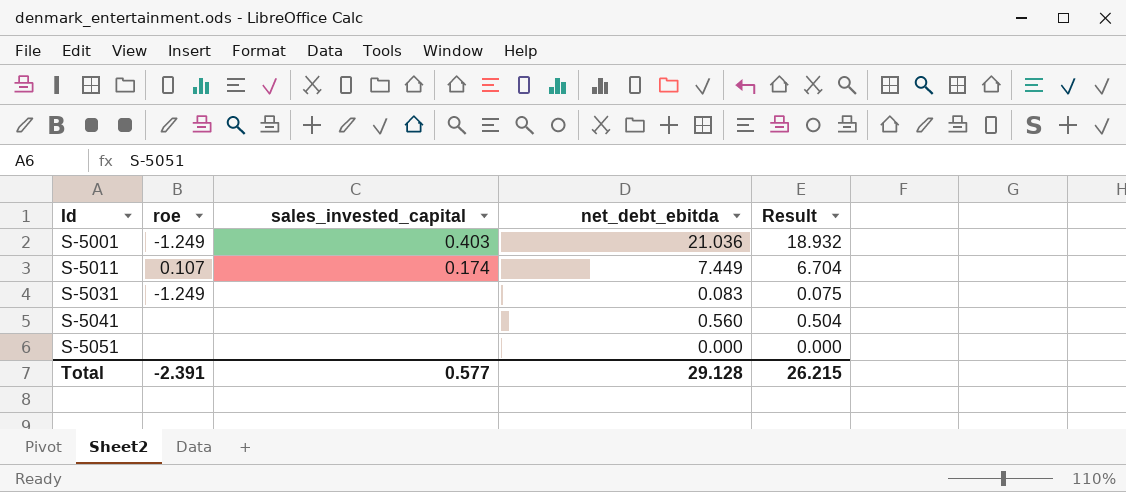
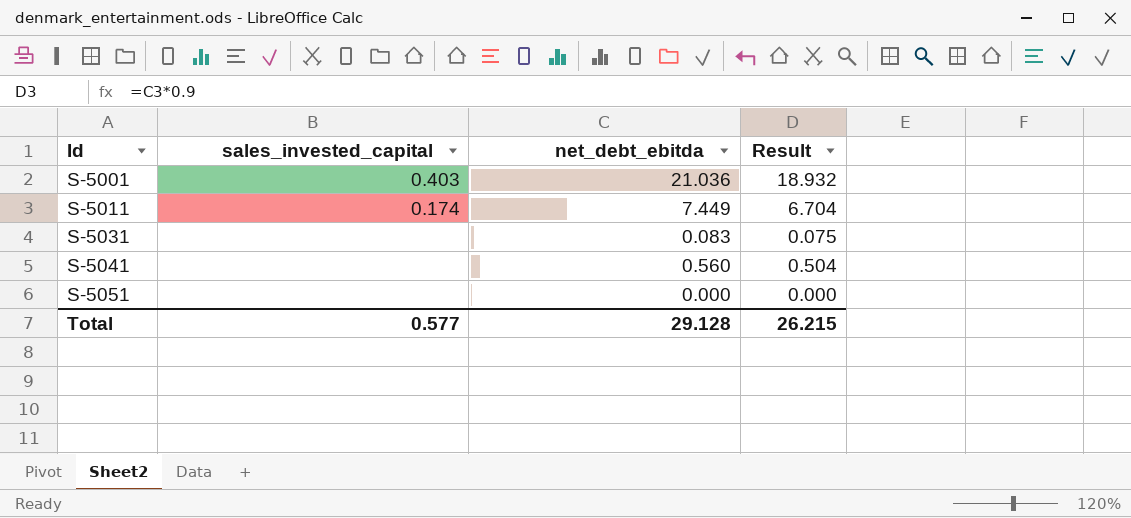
column roe | position: 2 -> none

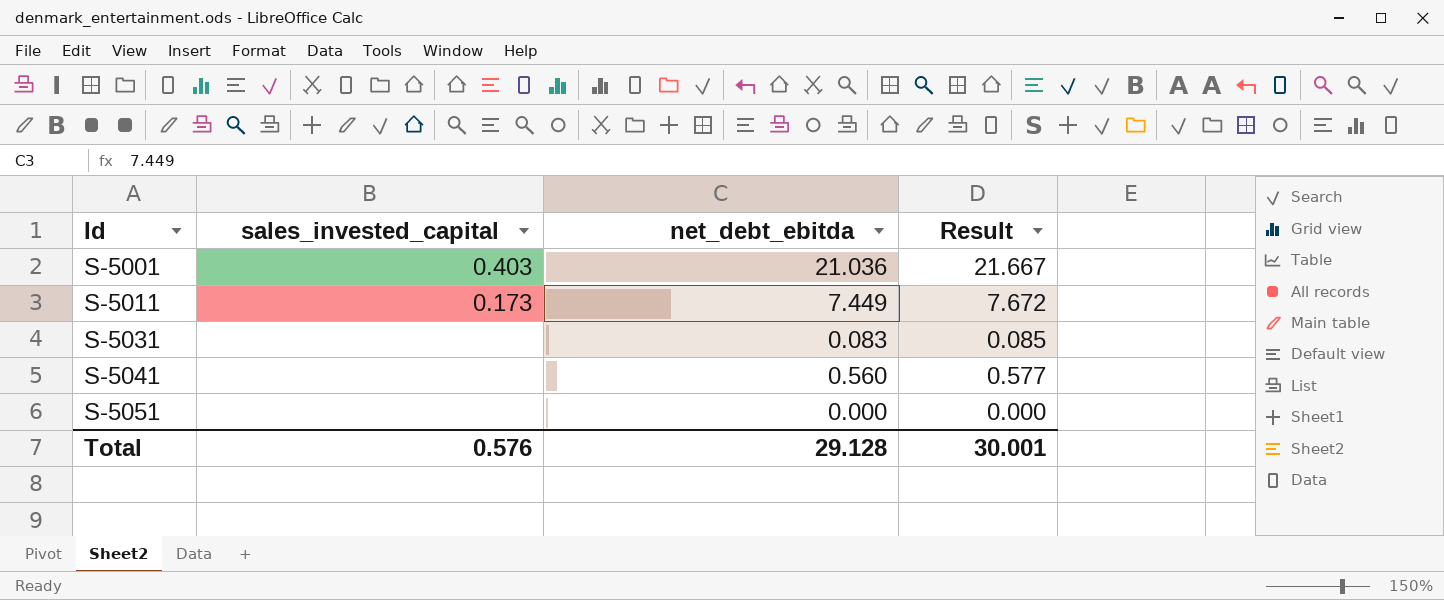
column Result | formula: [net_debt_ebitda] * 0.9 -> [net_debt_ebitda] * 1.03
S-5011 | sales_invested_capital: 0.174 -> 0.173
Total | sales_invested_capital: 0.577 -> 0.576
Total | Result: 26.215 -> 30.001

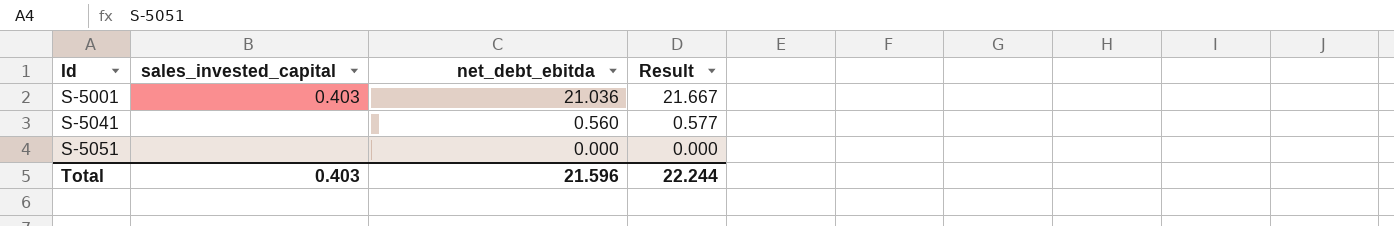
row S-5011: 0.173 | 7.449 | 7.672 -> none
row S-5031: none | 0.083 | 0.085 -> none
Total | sales_invested_capital: 0.576 -> 0.403
Total | net_debt_ebitda: 29.128 -> 21.596
Total | Result: 30.001 -> 22.244

